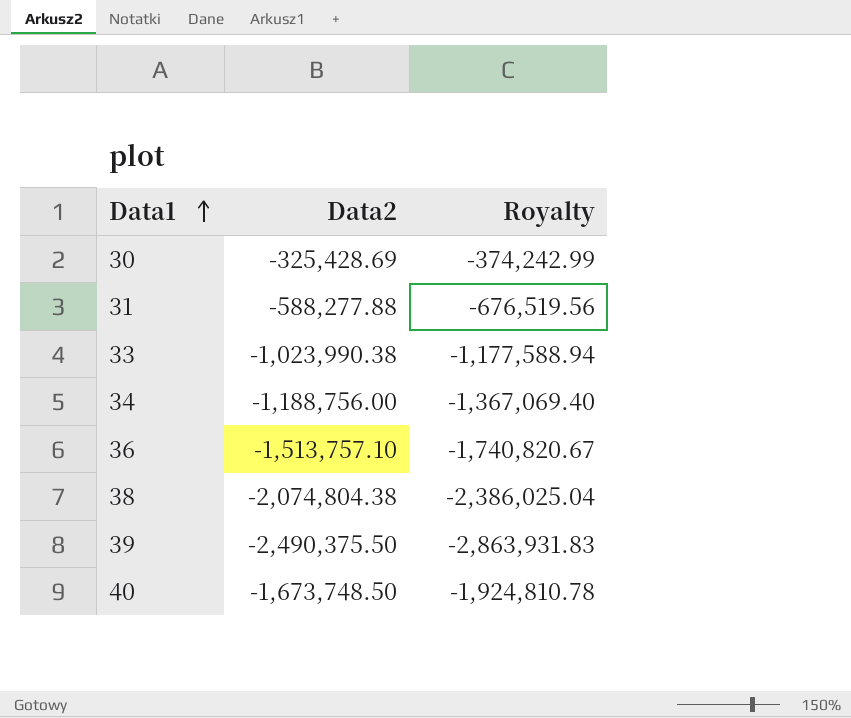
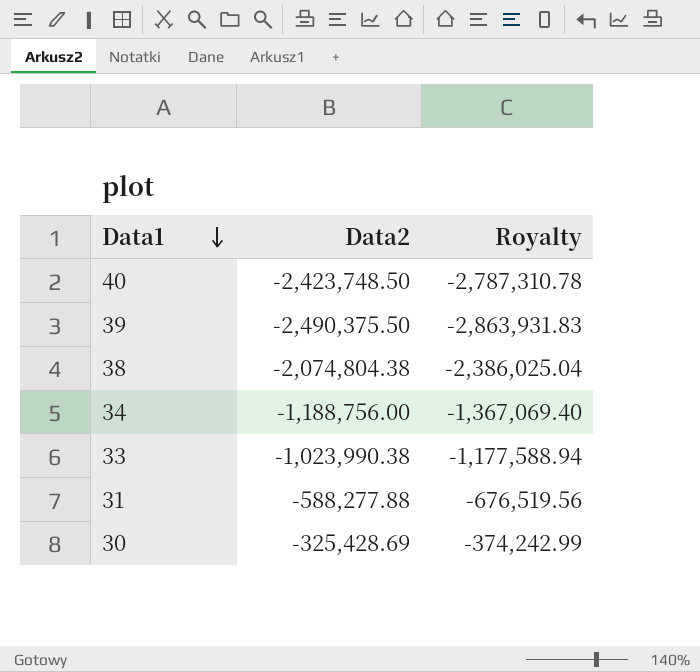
row order: Data1 ascending -> Data1 descending
row 36: -1,513,757.10 | -1,740,820.67 -> none
40 | Data2: -1,673,748.50 -> -2,423,748.50
40 | Royalty: -1,924,810.78 -> -2,787,310.78

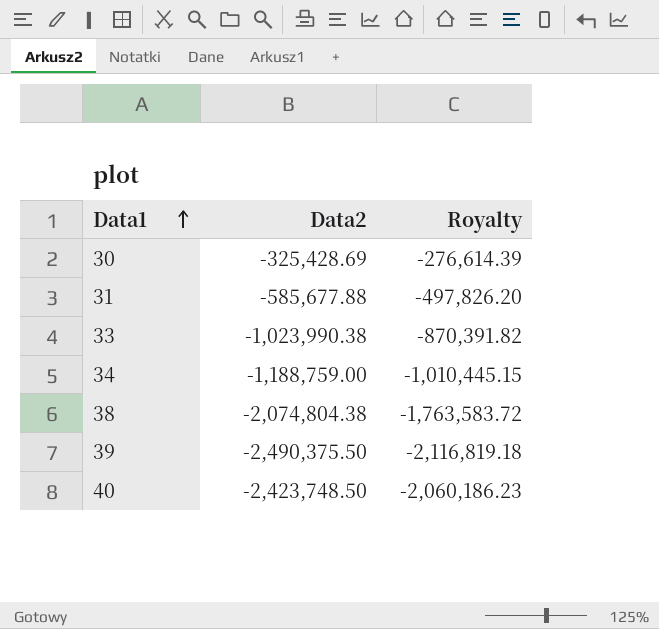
row order: Data1 descending -> Data1 ascending
column Royalty | formula: [Data2] * 1.15 -> [Data2] * 0.85
31 | Data2: -588,277.88 -> -585,677.88
34 | Data2: -1,188,756.00 -> -1,188,759.00

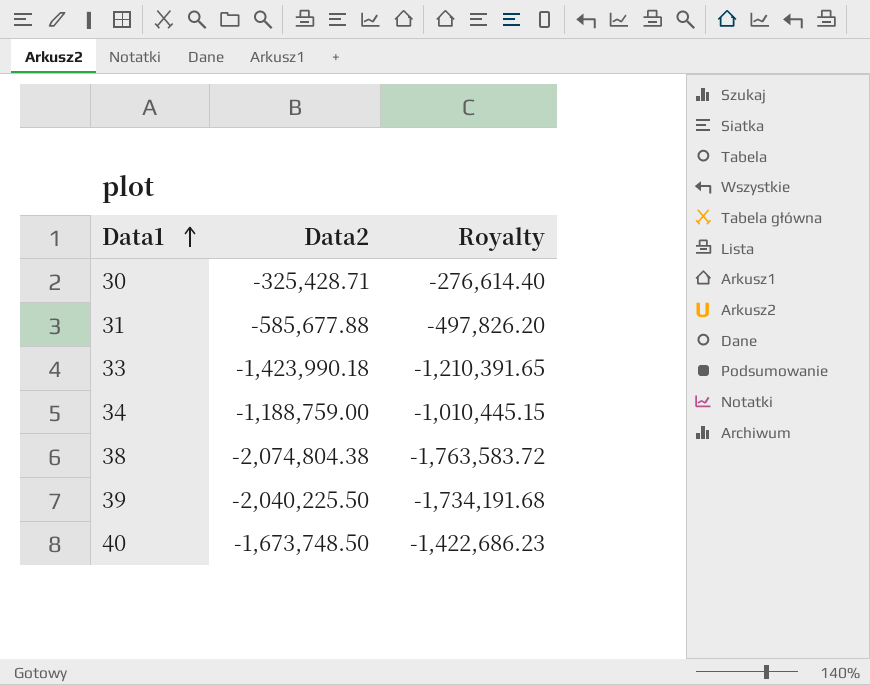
30 | Data2: -325,428.69 -> -325,428.71
30 | Royalty: -276,614.39 -> -276,614.40
33 | Data2: -1,023,990.38 -> -1,423,990.18
33 | Royalty: -870,391.82 -> -1,210,391.65
39 | Data2: -2,490,375.50 -> -2,040,225.50
39 | Royalty: -2,116,819.18 -> -1,734,191.68
40 | Data2: -2,423,748.50 -> -1,673,748.50
40 | Royalty: -2,060,186.23 -> -1,422,686.23

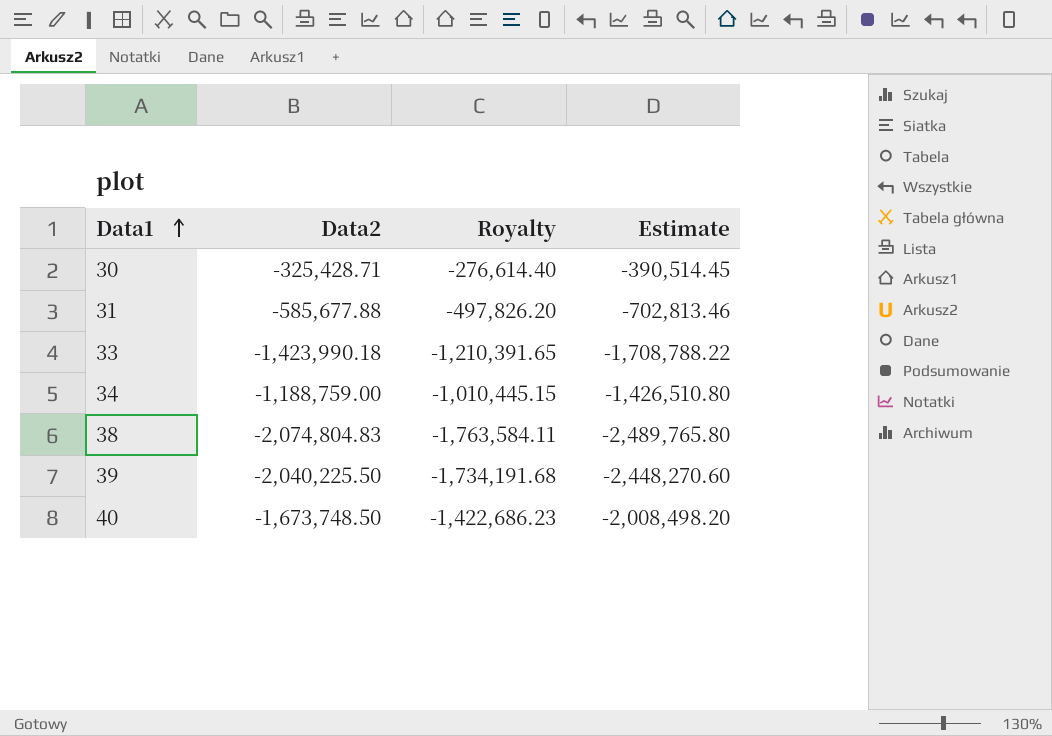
column Estimate | formula: none -> [Data2] * 1.2
38 | Data2: -2,074,804.38 -> -2,074,804.83
38 | Royalty: -1,763,583.72 -> -1,763,584.11

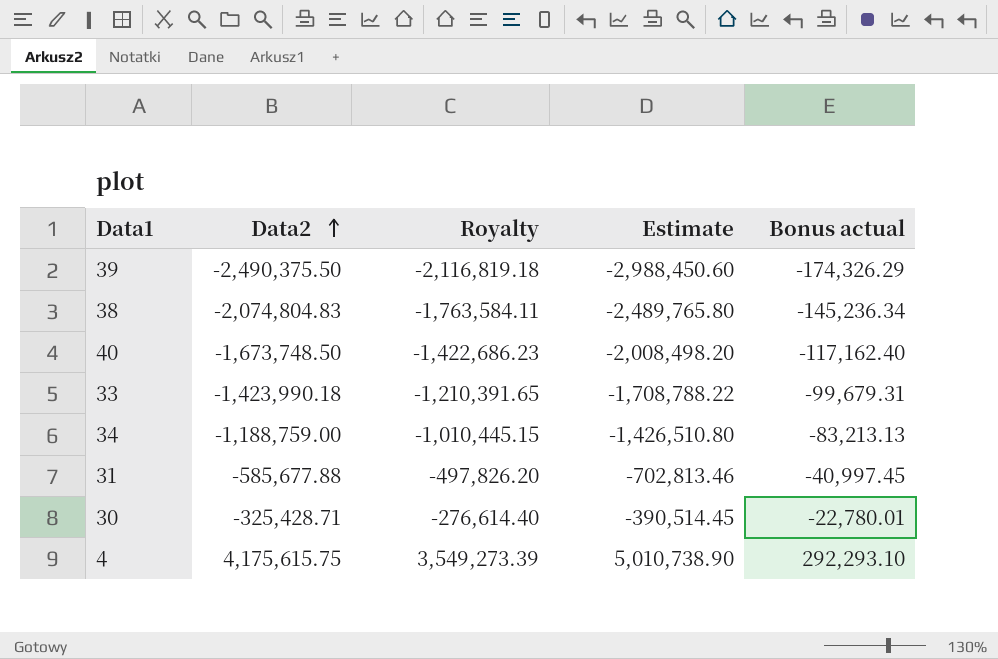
row order: Data1 ascending -> Data2 ascending
column Bonus actual | formula: none -> [Data2] * 0.07
39 | Data2: -2,040,225.50 -> -2,490,375.50
39 | Royalty: -1,734,191.68 -> -2,116,819.18
39 | Estimate: -2,448,270.60 -> -2,988,450.60
row 4: none -> 4,175,615.75 | 3,549,273.39 | 5,010,738.90 | 292,293.10

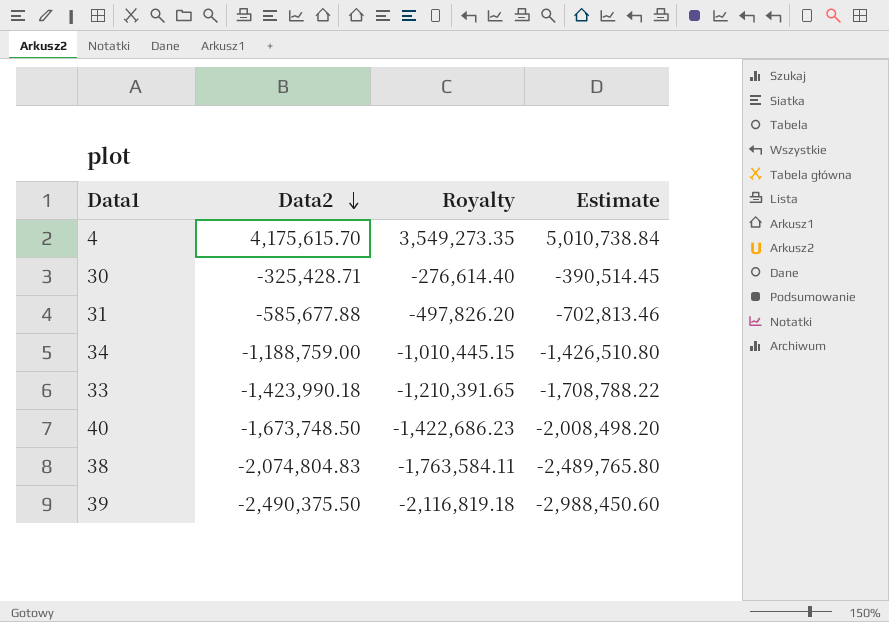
row order: Data2 ascending -> Data2 descending
column Bonus actual | formula: [Data2] * 0.07 -> none
4 | Data2: 4,175,615.75 -> 4,175,615.70
4 | Royalty: 3,549,273.39 -> 3,549,273.35
4 | Estimate: 5,010,738.90 -> 5,010,738.84

